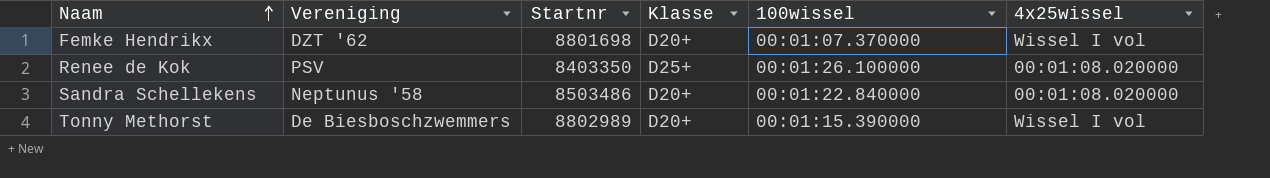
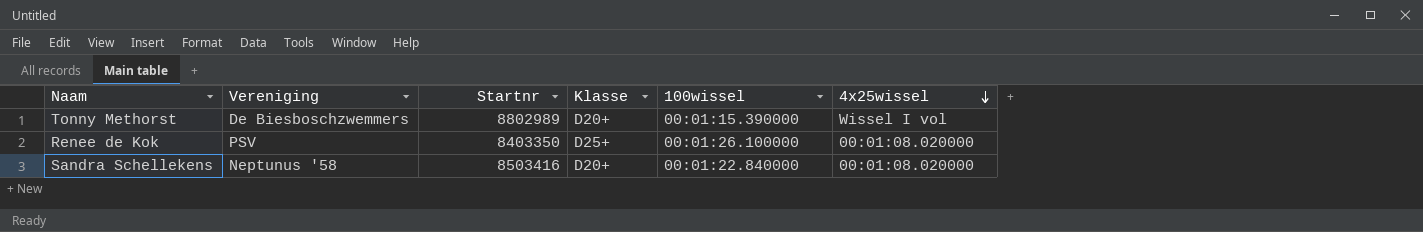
row order: Naam ascending -> 4x25wissel descending
row Femke Hendrikx: DZT '62 | 8801698 | D20+ | 00:01:07.370000 | Wissel I vol -> none
Sandra Schellekens | Startnr: 8503486 -> 8503416

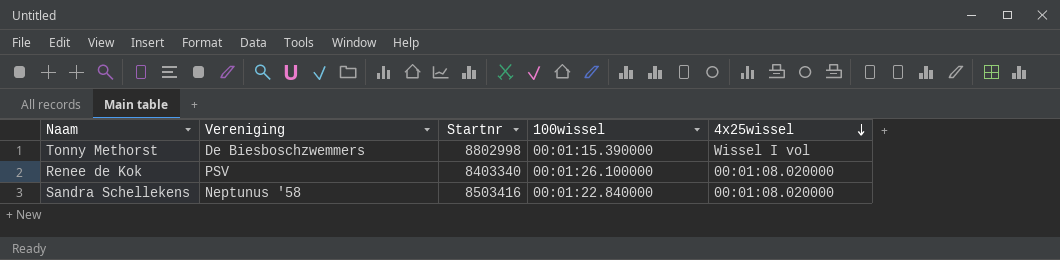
column Klasse | position: 4 -> none
Tonny Methorst | Startnr: 8802989 -> 8802998
Renee de Kok | Startnr: 8403350 -> 8403340

